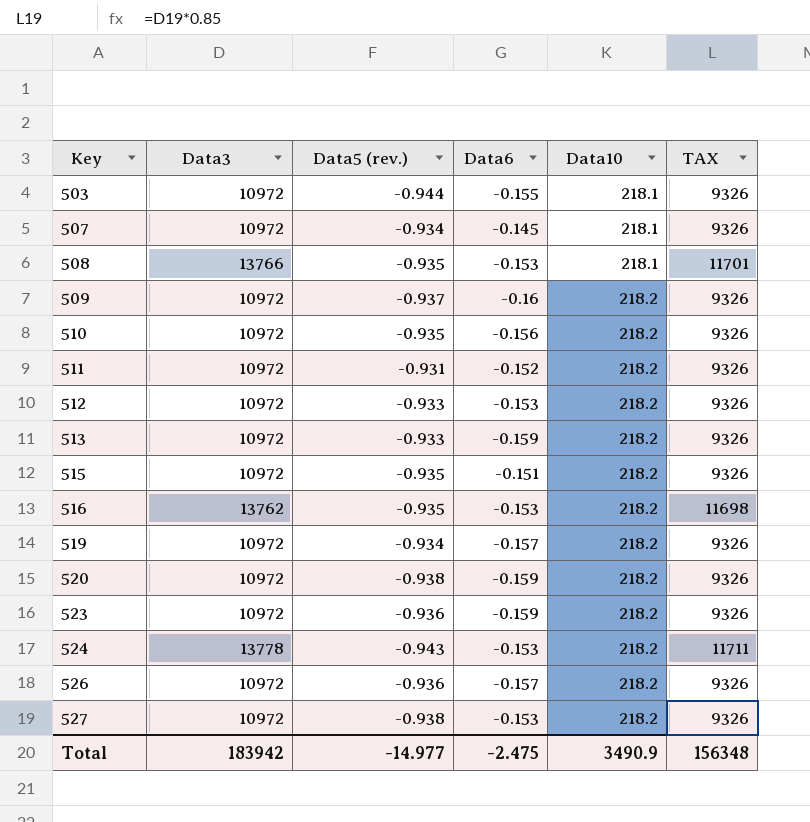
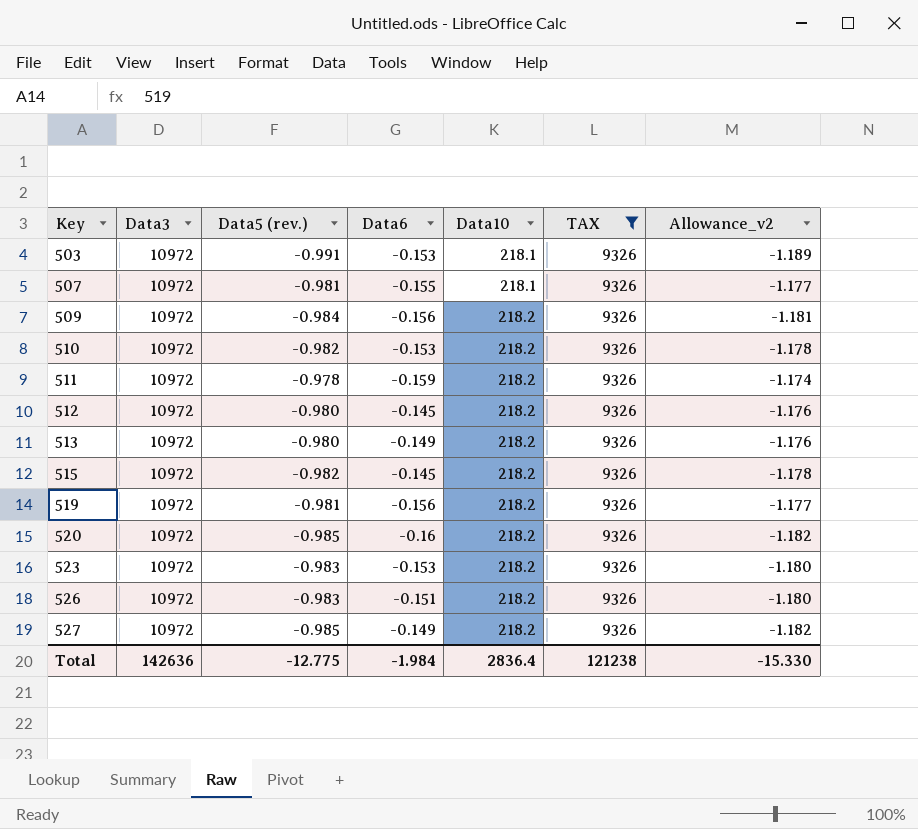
filter: none -> TAX = 9326
column Allowance_v2 | formula: none -> [Data5 (rev.)] * 1.2
503 | Data5 (rev.): -0.944 -> -0.991
503 | Data6: -0.155 -> -0.153
507 | Data5 (rev.): -0.934 -> -0.981
507 | Data6: -0.145 -> -0.155
509 | Data5 (rev.): -0.937 -> -0.984
509 | Data6: -0.16 -> -0.156
510 | Data5 (rev.): -0.935 -> -0.982
510 | Data6: -0.156 -> -0.153
511 | Data5 (rev.): -0.931 -> -0.978
511 | Data6: -0.152 -> -0.159
512 | Data5 (rev.): -0.933 -> -0.980
512 | Data6: -0.153 -> -0.145
513 | Data5 (rev.): -0.933 -> -0.980
513 | Data6: -0.159 -> -0.149
515 | Data5 (rev.): -0.935 -> -0.982
515 | Data6: -0.151 -> -0.145
519 | Data5 (rev.): -0.934 -> -0.981
519 | Data6: -0.157 -> -0.156
520 | Data5 (rev.): -0.938 -> -0.985
520 | Data6: -0.159 -> -0.16
523 | Data5 (rev.): -0.936 -> -0.983
523 | Data6: -0.159 -> -0.153
526 | Data5 (rev.): -0.936 -> -0.983
526 | Data6: -0.157 -> -0.151
527 | Data5 (rev.): -0.938 -> -0.985
527 | Data6: -0.153 -> -0.149
Total | Data3: 183942 -> 142636
Total | Data5 (rev.): -14.977 -> -12.775
Total | Data6: -2.475 -> -1.984
Total | Data10: 3490.9 -> 2836.4
Total | TAX: 156348 -> 121238

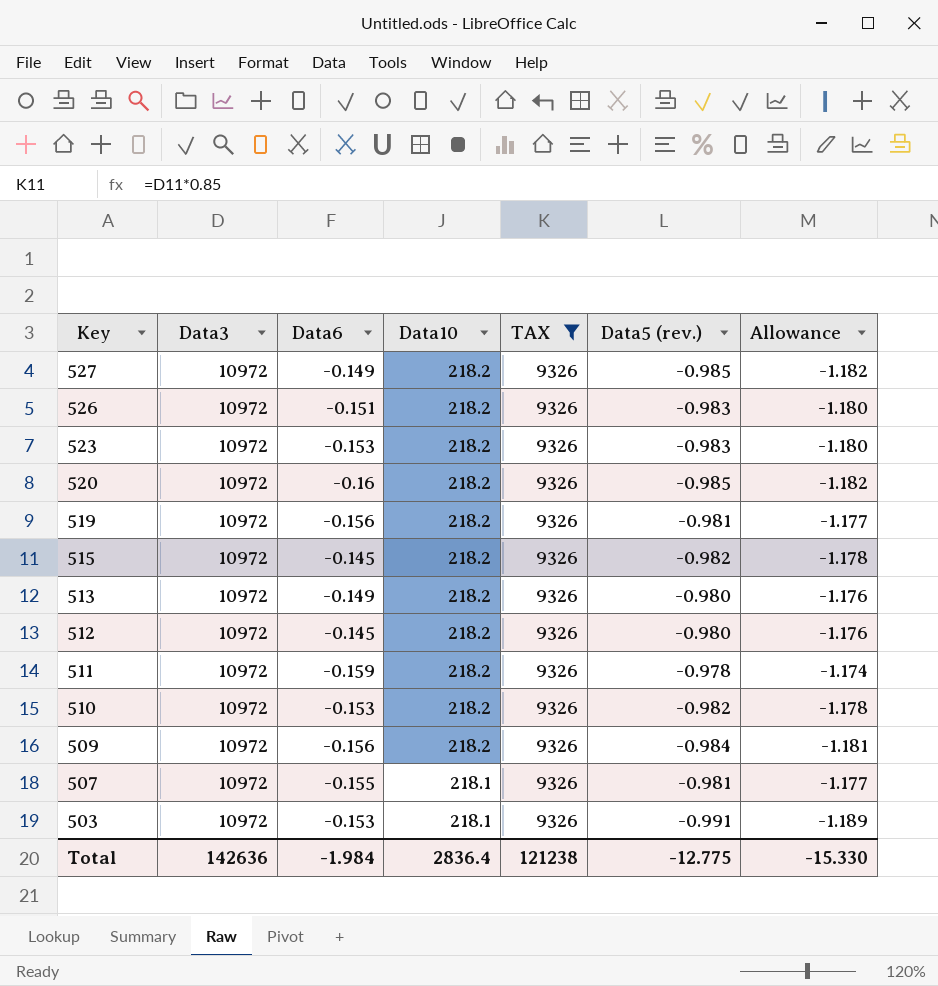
row order: Key ascending -> Key descending
column Data5 (rev.) | position: 3 -> 6
column name: Allowance_v2 -> Allowance

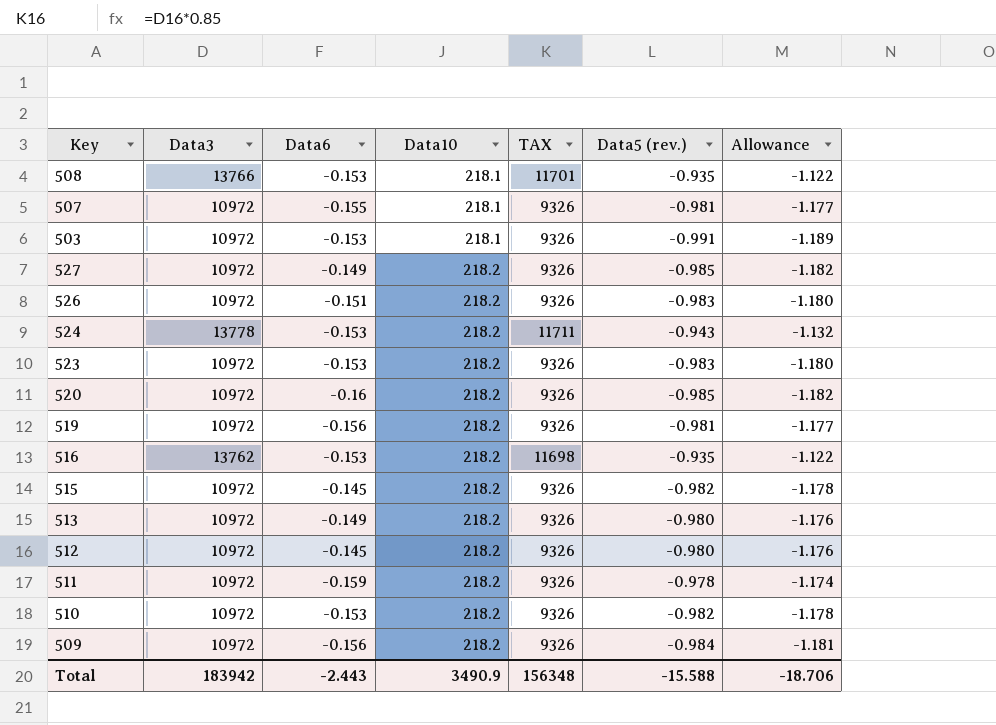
filter: TAX = 9326 -> none
row order: Key descending -> Data10 ascending
Total | Data3: 142636 -> 183942
Total | Data6: -1.984 -> -2.443
Total | Data10: 2836.4 -> 3490.9
Total | TAX: 121238 -> 156348
Total | Data5 (rev.): -12.775 -> -15.588
Total | Allowance: -15.330 -> -18.706

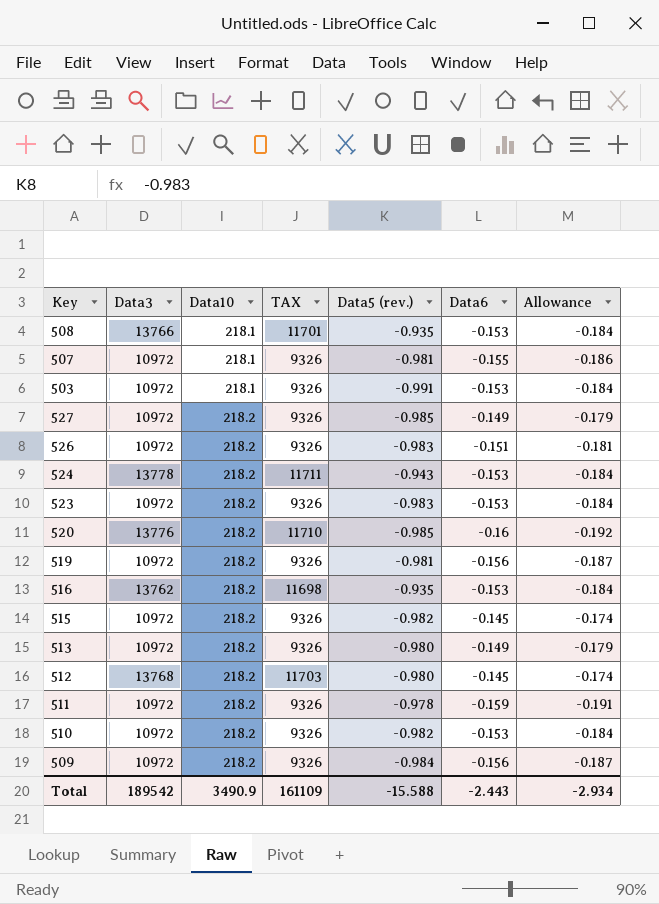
column Data6 | position: 3 -> 6
column Allowance | formula: [Data5 (rev.)] * 1.2 -> [Data6] * 1.2
520 | Data3: 10972 -> 13776
520 | TAX: 9326 -> 11710
512 | Data3: 10972 -> 13768
512 | TAX: 9326 -> 11703
Total | Data3: 183942 -> 189542
Total | TAX: 156348 -> 161109
Total | Allowance: -18.706 -> -2.934

